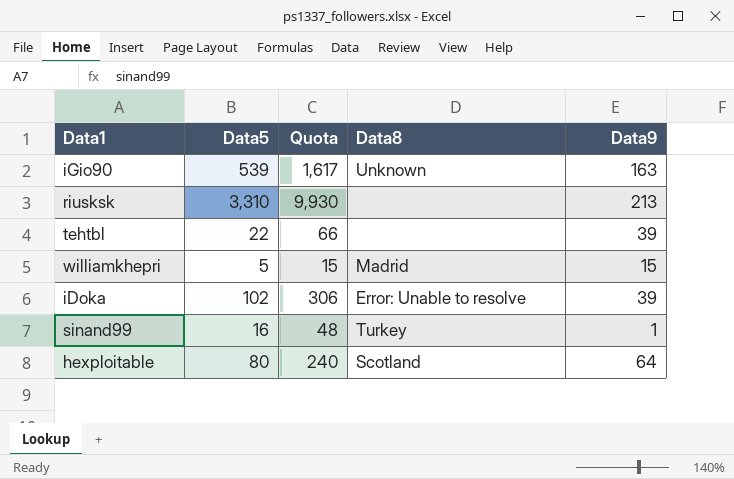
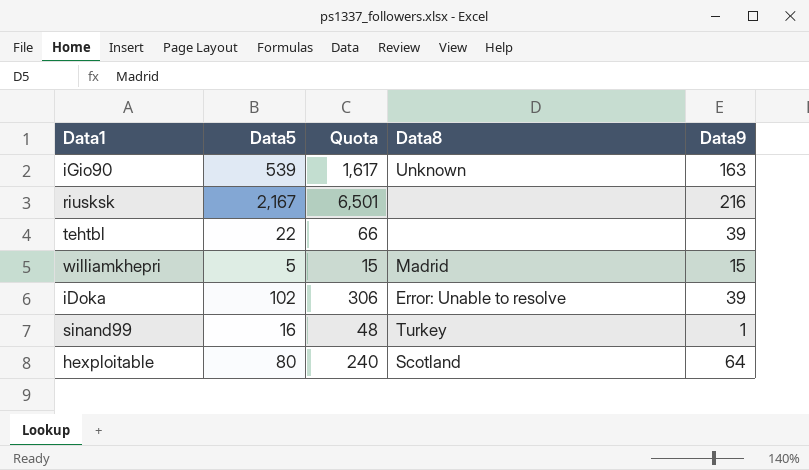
riusksk | Data5: 3,310 -> 2,167
riusksk | Quota: 9,930 -> 6,501
riusksk | Data9: 213 -> 216

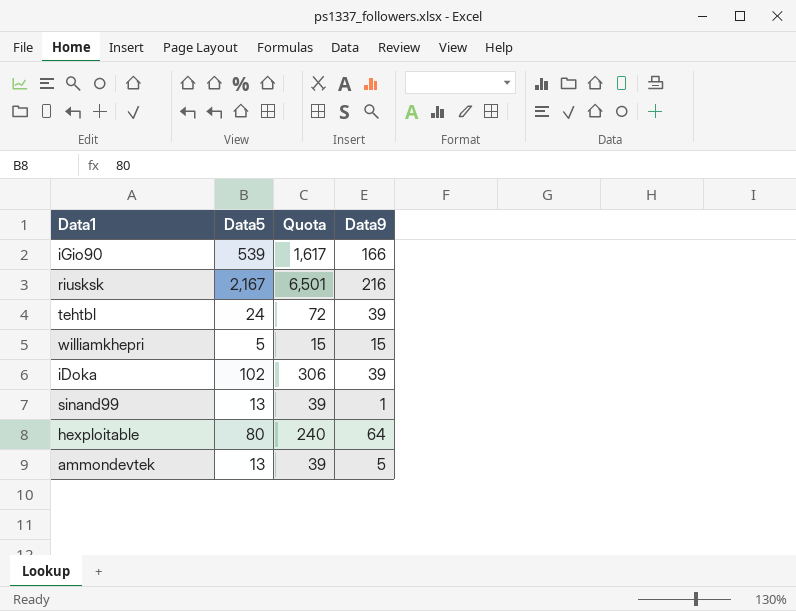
column Data8 | position: 4 -> none
iGio90 | Data9: 163 -> 166
tehtbl | Data5: 22 -> 24
tehtbl | Quota: 66 -> 72
sinand99 | Data5: 16 -> 13
sinand99 | Quota: 48 -> 39
row ammondevtek: none -> 13 | 39 | 5

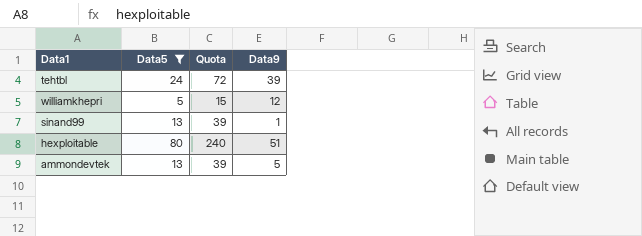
filter: none -> Data5 <= 80
williamkhepri | Data9: 15 -> 12
hexploitable | Data9: 64 -> 51

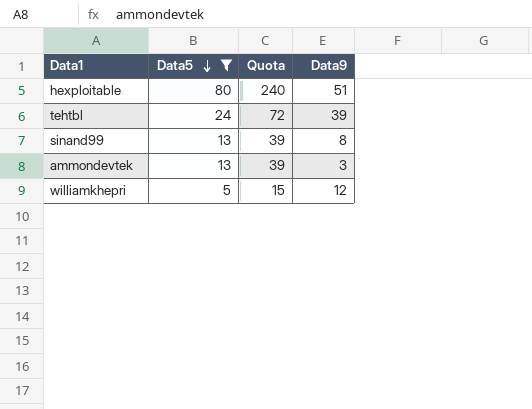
row order: none -> Data5 descending
sinand99 | Data9: 1 -> 8
ammondevtek | Data9: 5 -> 3

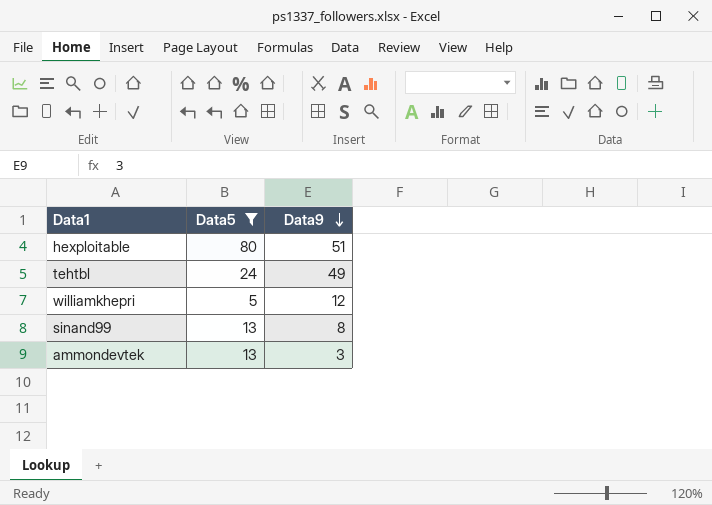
row order: Data5 descending -> Data9 descending
column Quota | formula: [Data5] * 3 -> none
tehtbl | Data9: 39 -> 49

